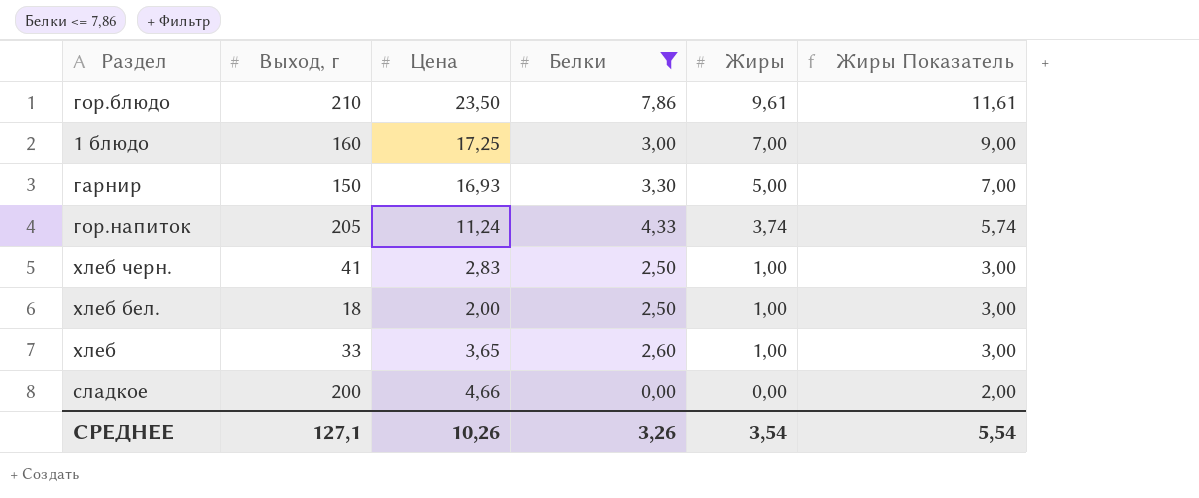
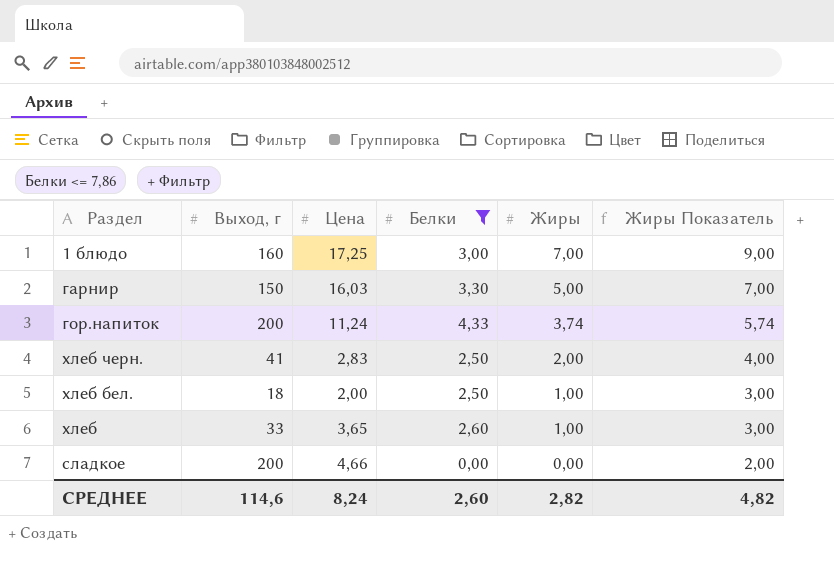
row гор.блюдо: 210 | 23,50 | 7,86 | 9,61 | 11,61 -> none
гарнир | Цена: 16,93 -> 16,03
гор.напиток | Выход, г: 205 -> 200
хлеб черн. | Жиры: 1,00 -> 2,00
хлеб черн. | Жиры Показатель: 3,00 -> 4,00
СРЕДНЕЕ | Выход, г: 127,1 -> 114,6
СРЕДНЕЕ | Цена: 10,26 -> 8,24
СРЕДНЕЕ | Белки: 3,26 -> 2,60
СРЕДНЕЕ | Жиры: 3,54 -> 2,82
СРЕДНЕЕ | Жиры Показатель: 5,54 -> 4,82

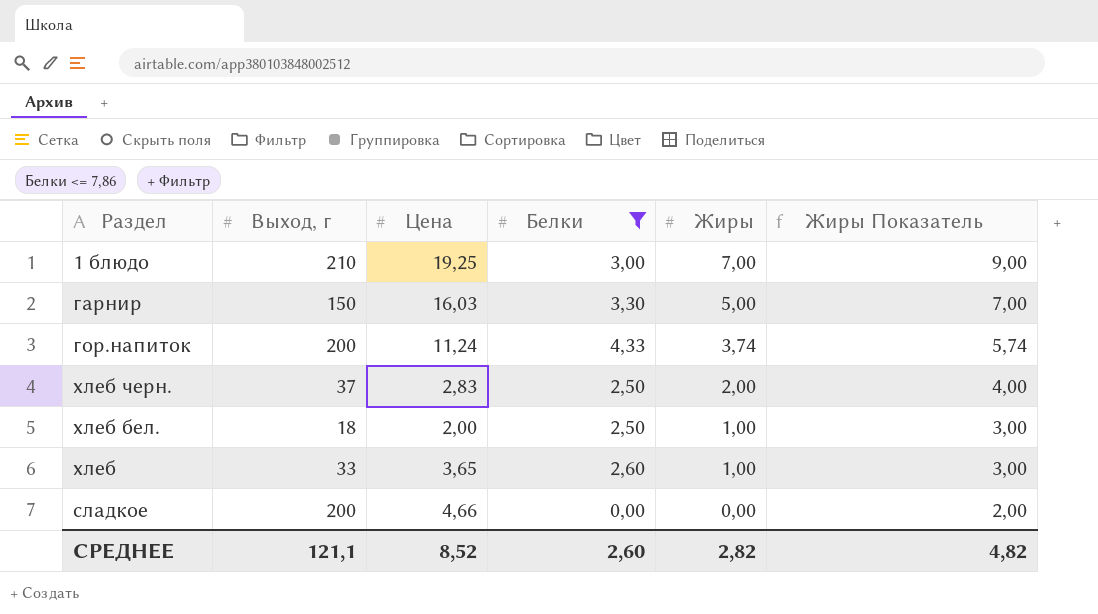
1 блюдо | Выход, г: 160 -> 210
1 блюдо | Цена: 17,25 -> 19,25
хлеб черн. | Выход, г: 41 -> 37
СРЕДНЕЕ | Выход, г: 114,6 -> 121,1
СРЕДНЕЕ | Цена: 8,24 -> 8,52

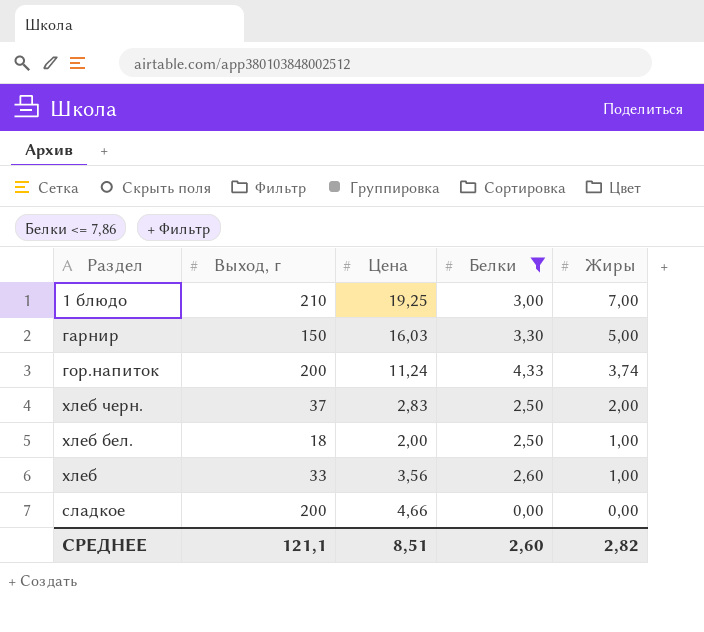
column Жиры Показатель | formula: [Жиры] + 2 -> none
хлеб | Цена: 3,65 -> 3,56
СРЕДНЕЕ | Цена: 8,52 -> 8,51

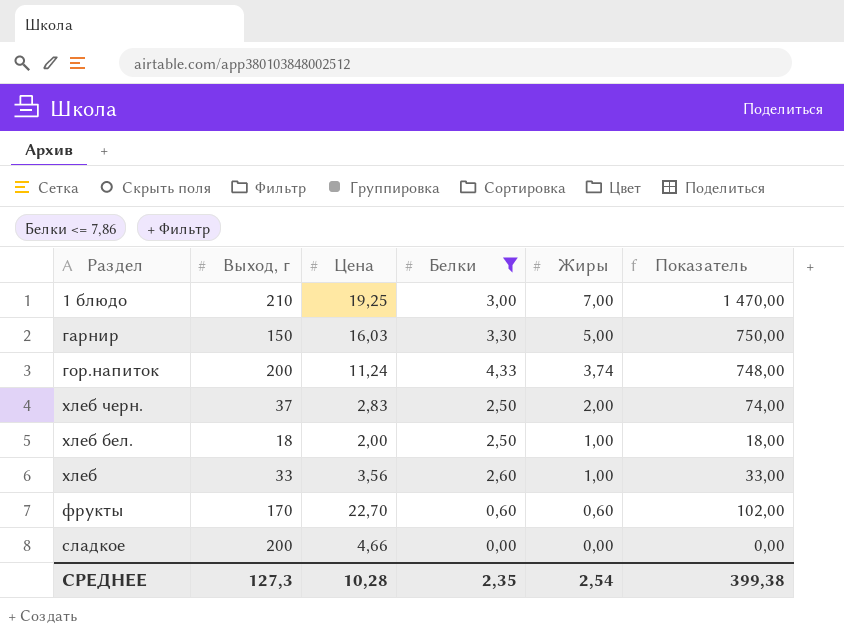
column Показатель | formula: none -> [Выход, г] * [Жиры]
row фрукты: none -> 170 | 22,70 | 0,60 | 0,60 | 102,00
СРЕДНЕЕ | Выход, г: 121,1 -> 127,3
СРЕДНЕЕ | Цена: 8,51 -> 10,28
СРЕДНЕЕ | Белки: 2,60 -> 2,35
СРЕДНЕЕ | Жиры: 2,82 -> 2,54

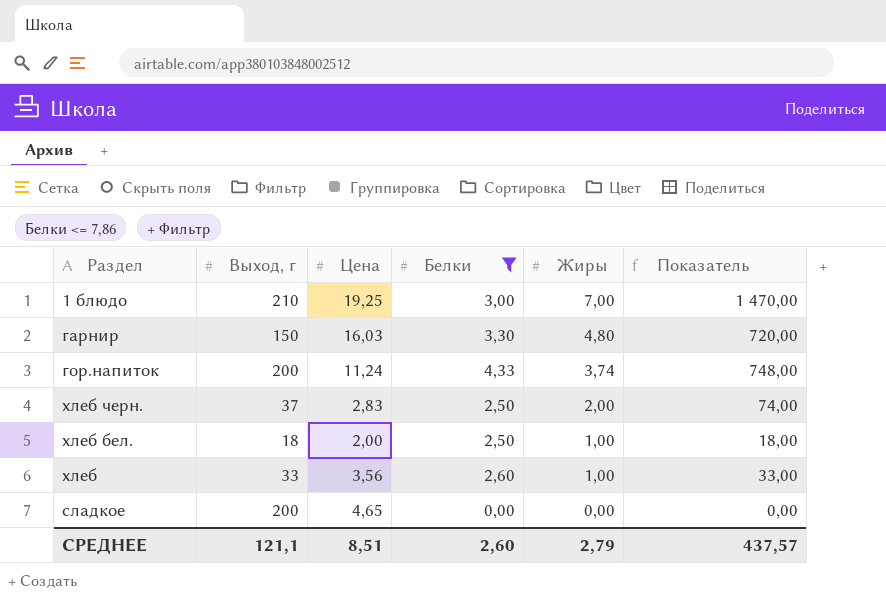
row фрукты: 170 | 22,70 | 0,60 | 0,60 | 102,00 -> none
гарнир | Жиры: 5,00 -> 4,80
гарнир | Показатель: 750,00 -> 720,00
сладкое | Цена: 4,66 -> 4,65
СРЕДНЕЕ | Выход, г: 127,3 -> 121,1
СРЕДНЕЕ | Цена: 10,28 -> 8,51
СРЕДНЕЕ | Белки: 2,35 -> 2,60
СРЕДНЕЕ | Жиры: 2,54 -> 2,79
СРЕДНЕЕ | Показатель: 399,38 -> 437,57

